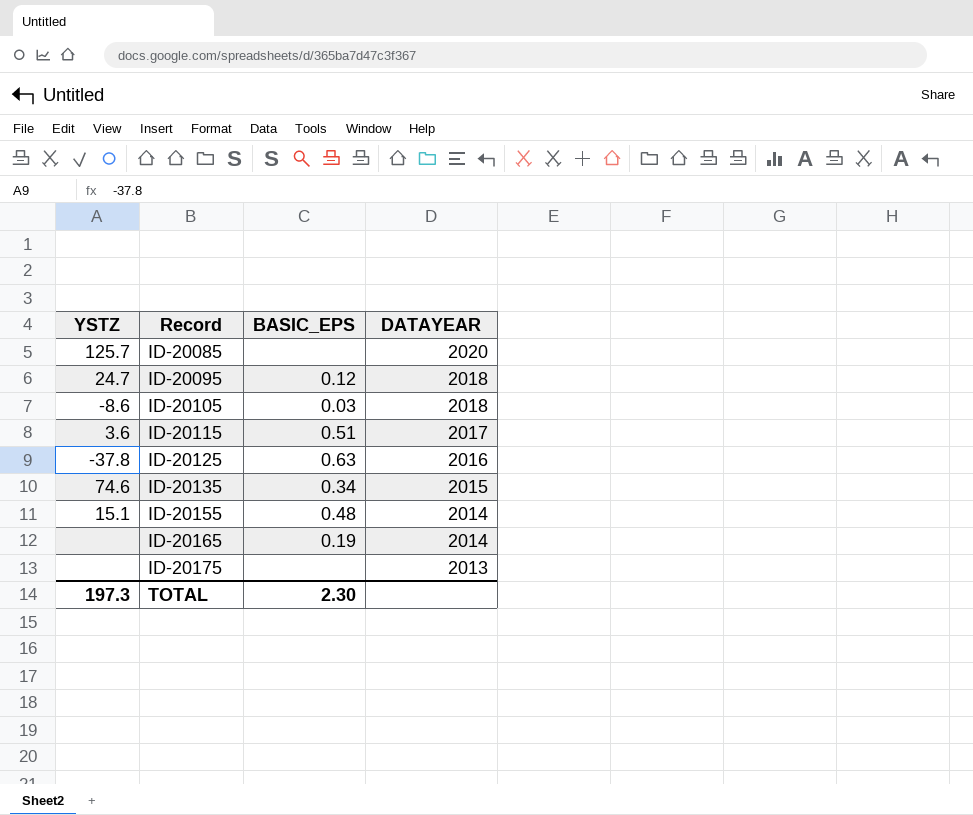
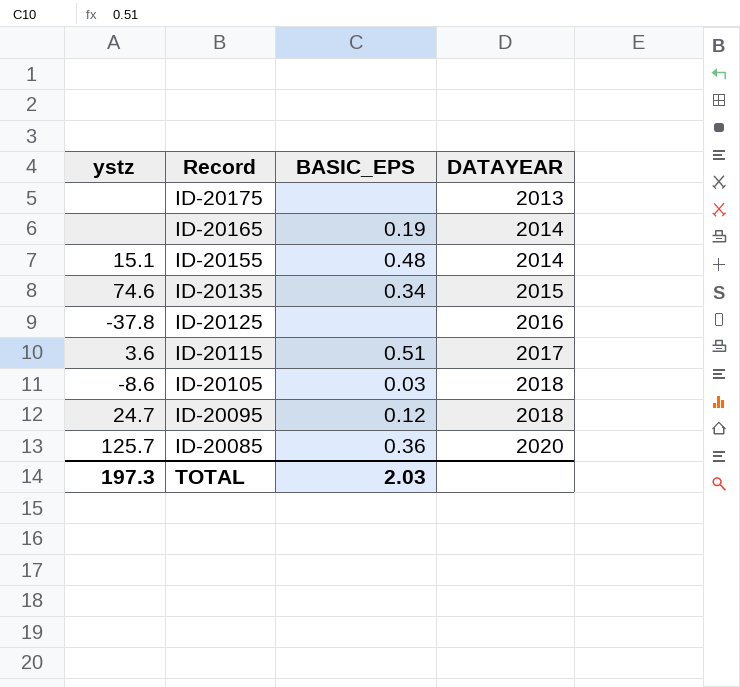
row order: Record ascending -> Record descending
column name: YSTZ -> ystz
ID-20125 | BASIC_EPS: 0.63 -> none
ID-20085 | BASIC_EPS: none -> 0.36
TOTAL | BASIC_EPS: 2.30 -> 2.03

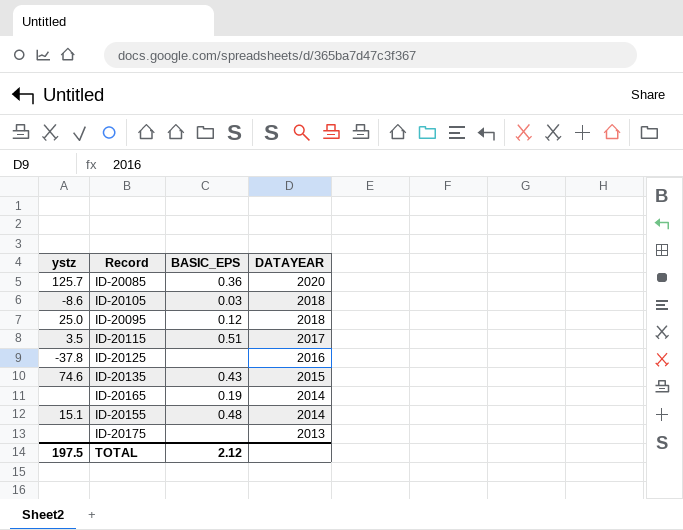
row order: Record descending -> DATAYEAR descending
ID-20095 | ystz: 24.7 -> 25.0
ID-20115 | ystz: 3.6 -> 3.5
ID-20135 | BASIC_EPS: 0.34 -> 0.43
TOTAL | ystz: 197.3 -> 197.5
TOTAL | BASIC_EPS: 2.03 -> 2.12

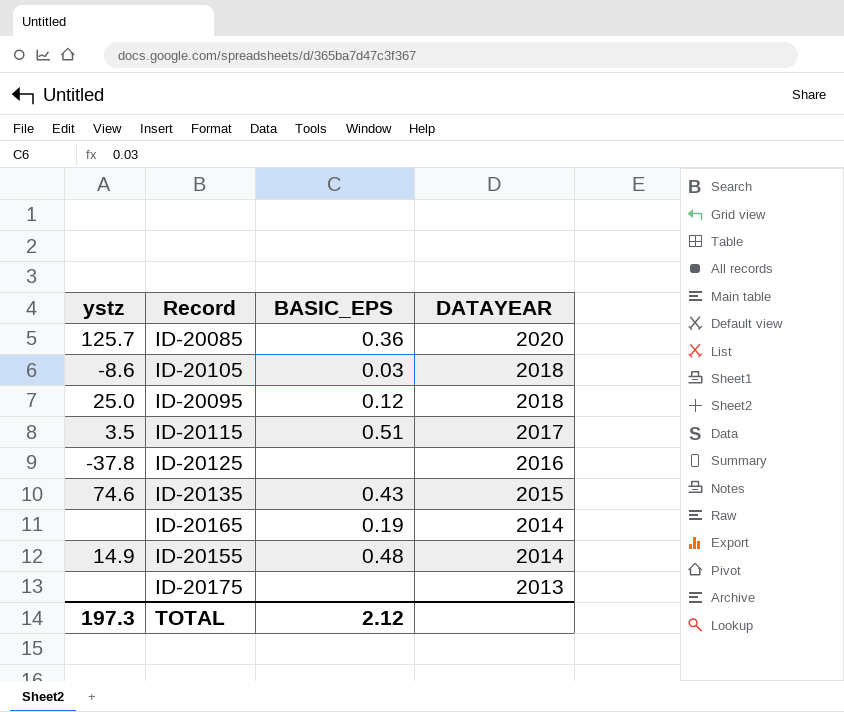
ID-20155 | ystz: 15.1 -> 14.9
TOTAL | ystz: 197.5 -> 197.3

